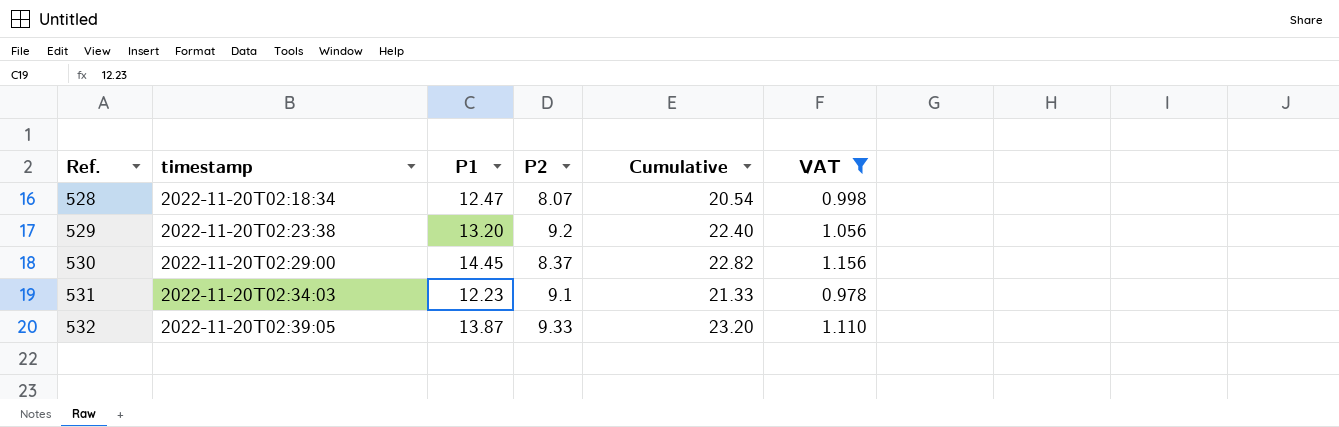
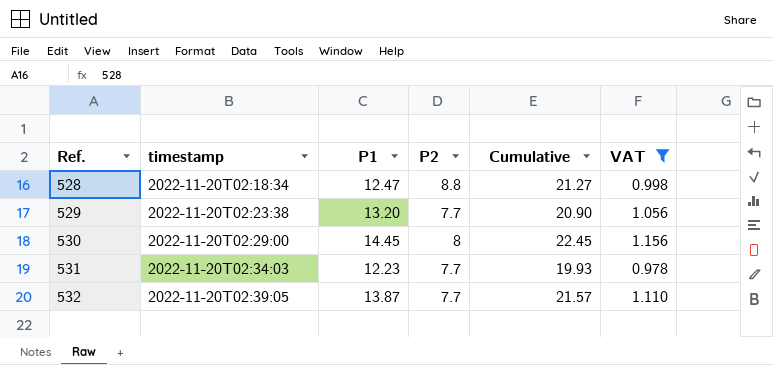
528 | P2: 8.07 -> 8.8
528 | Cumulative: 20.54 -> 21.27
529 | P2: 9.2 -> 7.7
529 | Cumulative: 22.40 -> 20.90
530 | P2: 8.37 -> 8
530 | Cumulative: 22.82 -> 22.45
531 | P2: 9.1 -> 7.7
531 | Cumulative: 21.33 -> 19.93
532 | P2: 9.33 -> 7.7
532 | Cumulative: 23.20 -> 21.57

